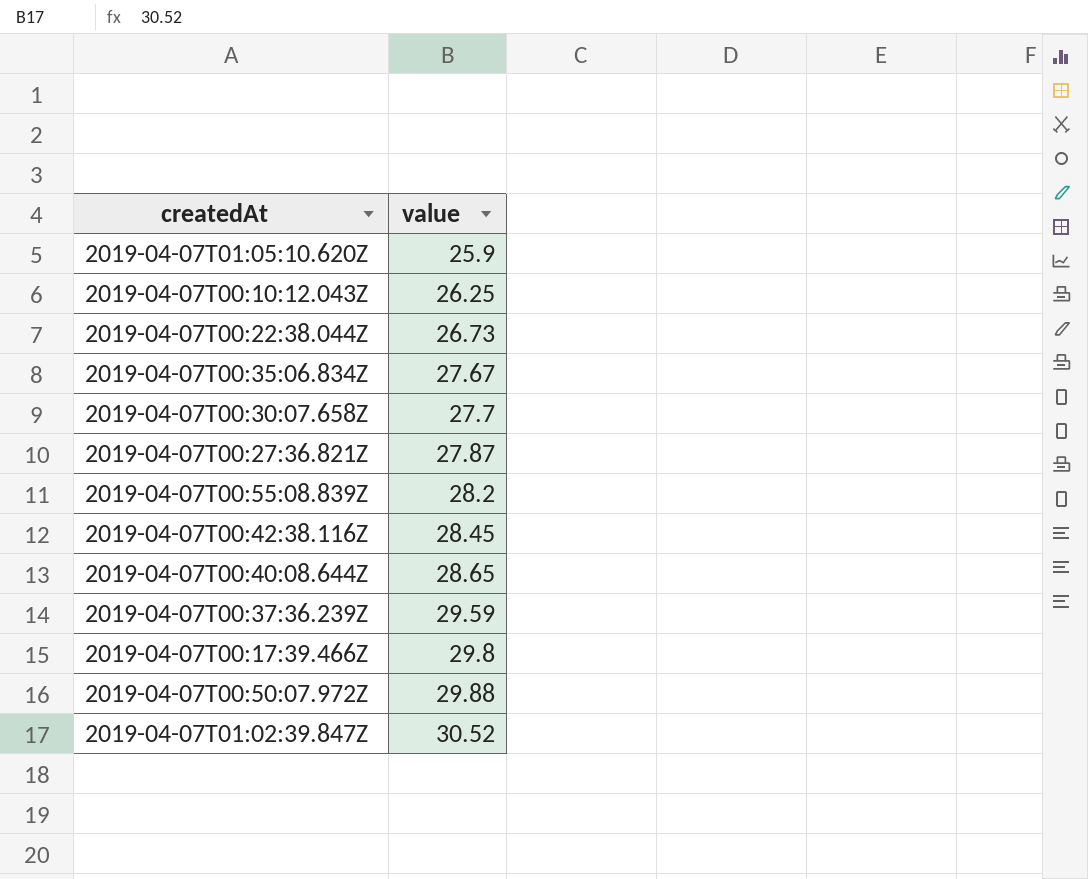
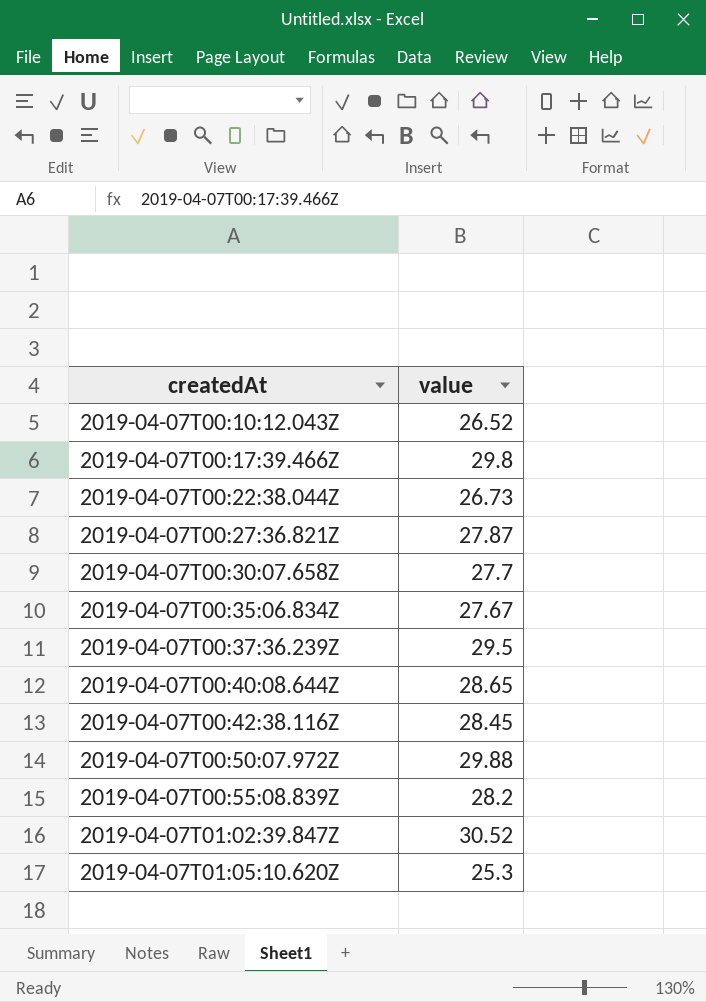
row order: value ascending -> createdAt ascending
2019-04-07T00:10:12.043Z | value: 26.25 -> 26.52
2019-04-07T00:37:36.239Z | value: 29.59 -> 29.5
2019-04-07T01:05:10.620Z | value: 25.9 -> 25.3

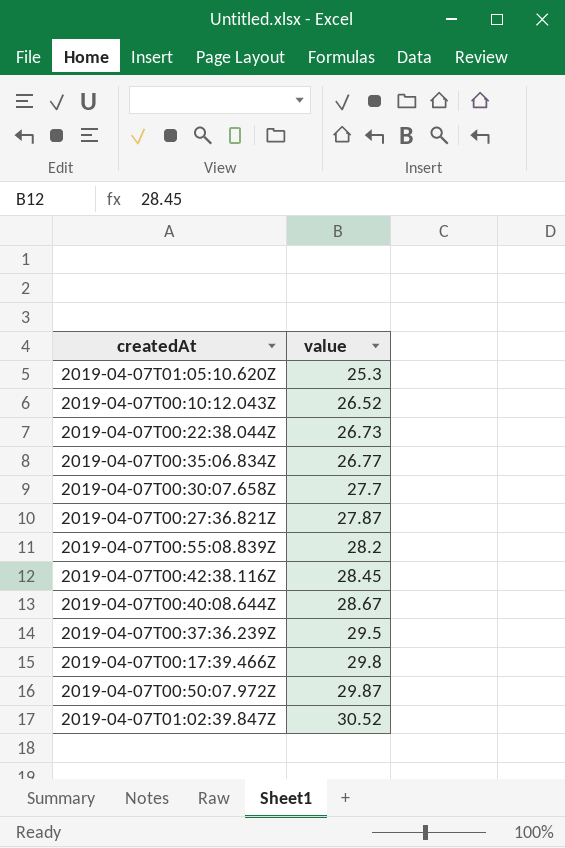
row order: createdAt ascending -> value ascending
2019-04-07T00:35:06.834Z | value: 27.67 -> 26.77
2019-04-07T00:40:08.644Z | value: 28.65 -> 28.67
2019-04-07T00:50:07.972Z | value: 29.88 -> 29.87

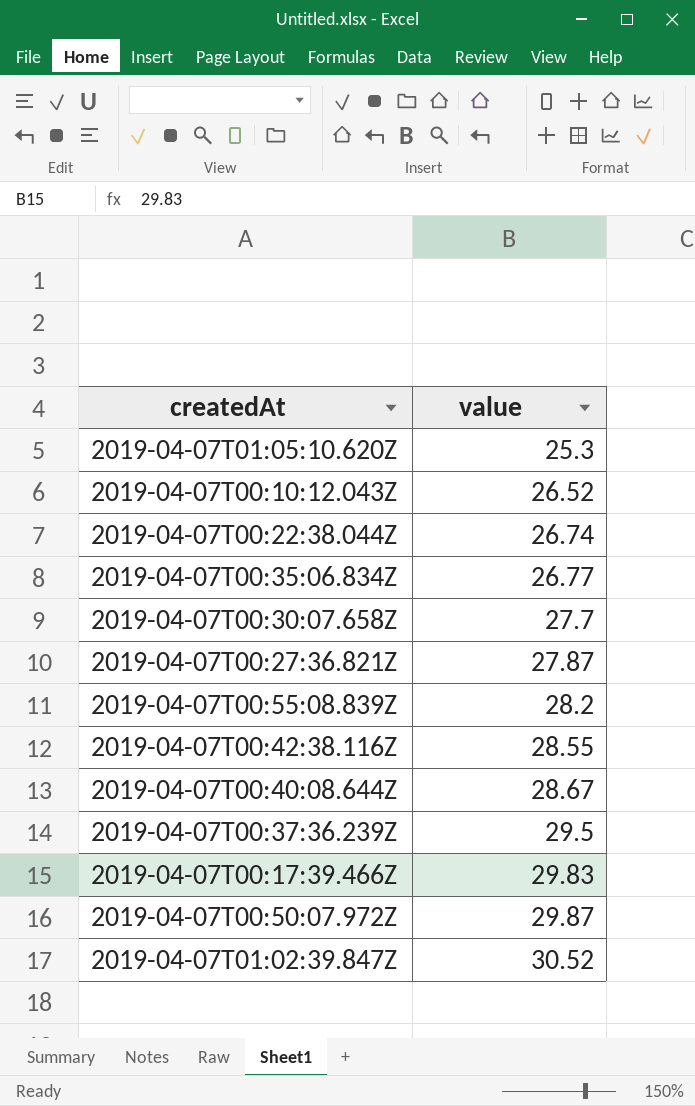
2019-04-07T00:22:38.044Z | value: 26.73 -> 26.74
2019-04-07T00:42:38.116Z | value: 28.45 -> 28.55
2019-04-07T00:17:39.466Z | value: 29.8 -> 29.83

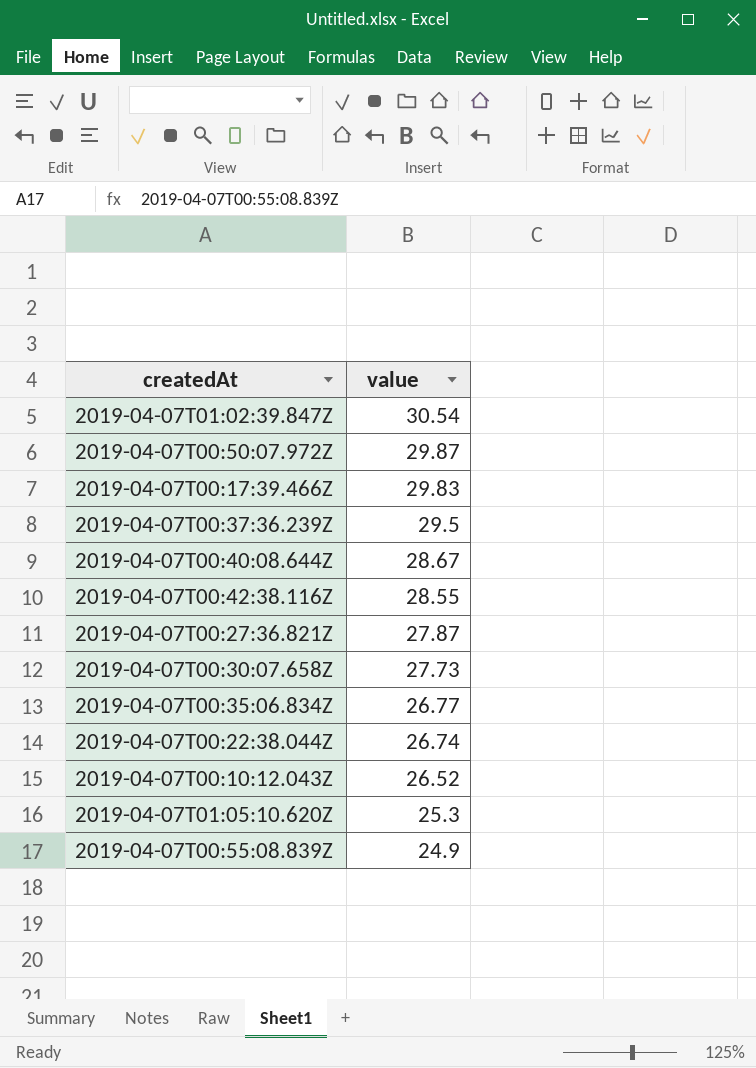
row order: value ascending -> value descending
2019-04-07T01:02:39.847Z | value: 30.52 -> 30.54
2019-04-07T00:30:07.658Z | value: 27.7 -> 27.73
2019-04-07T00:55:08.839Z | value: 28.2 -> 24.9

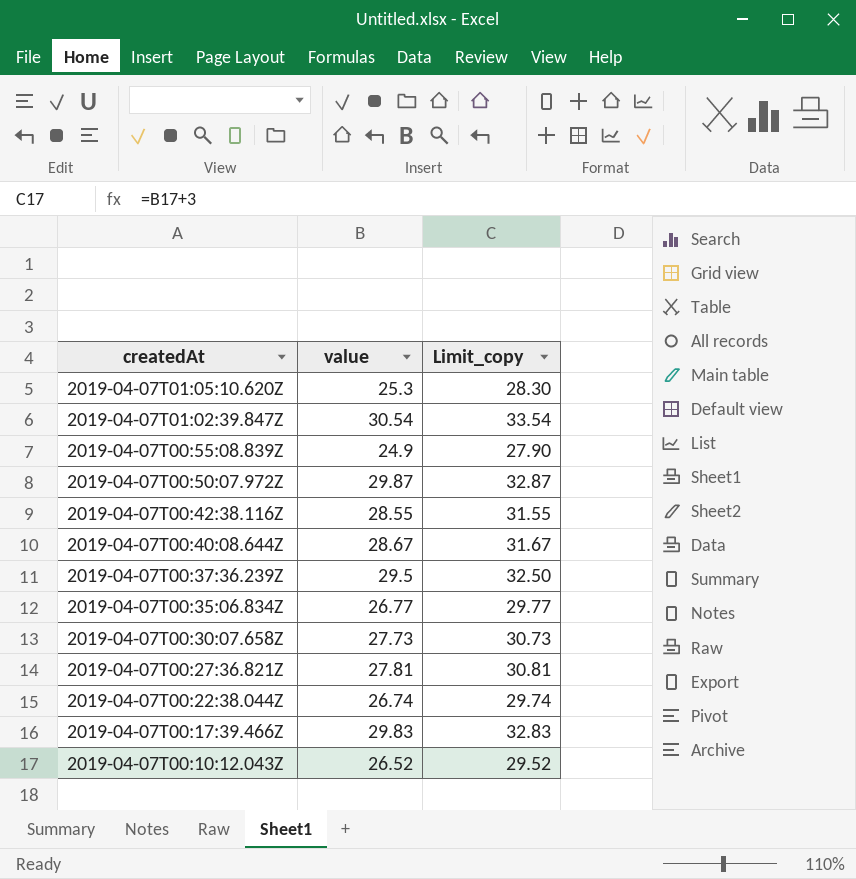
row order: value descending -> createdAt descending
column Limit_copy | formula: none -> [value] + 3
2019-04-07T00:27:36.821Z | value: 27.87 -> 27.81

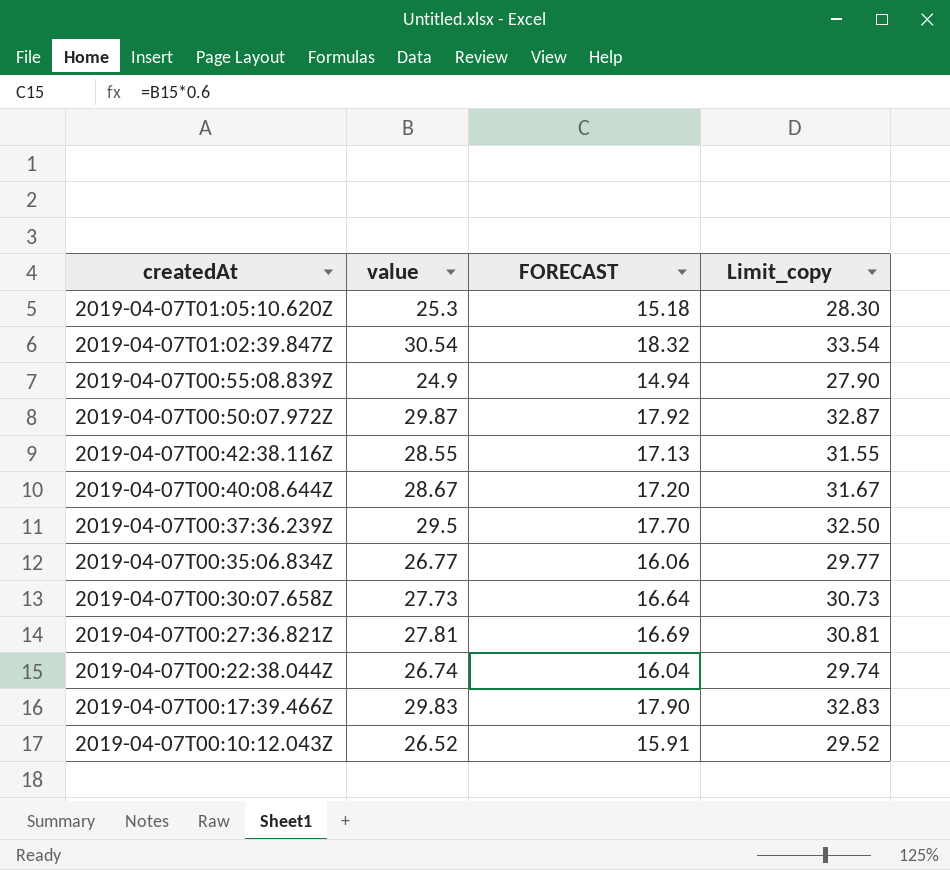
column FORECAST | formula: none -> [value] * 0.6

